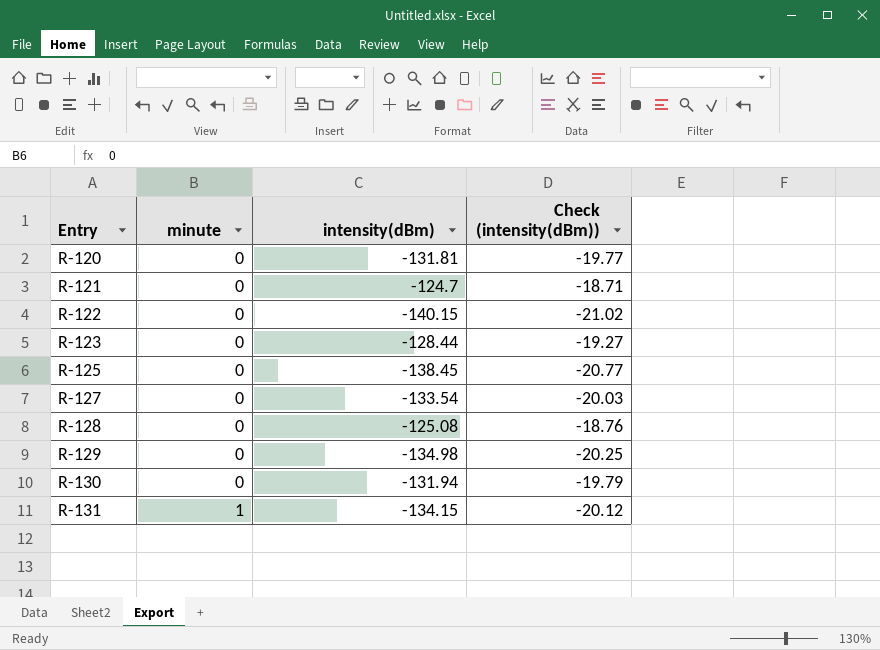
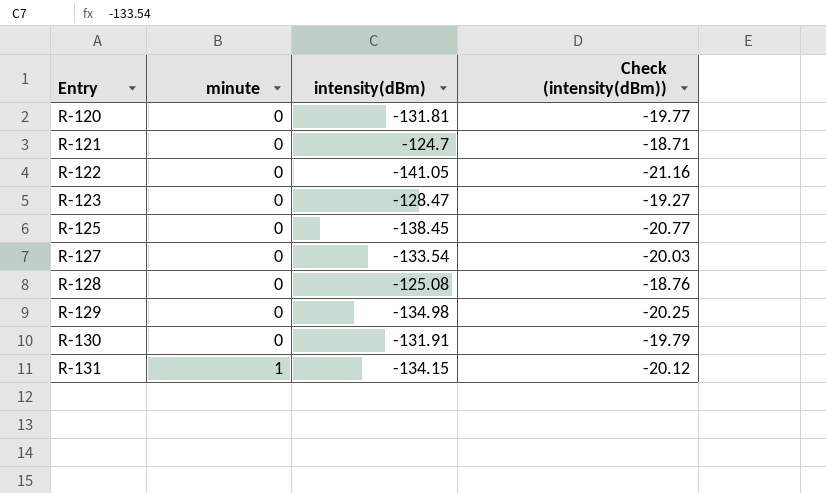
R-122 | intensity(dBm): -140.15 -> -141.05
R-122 | Check (intensity(dBm)): -21.02 -> -21.16
R-123 | intensity(dBm): -128.44 -> -128.47
R-130 | intensity(dBm): -131.94 -> -131.91

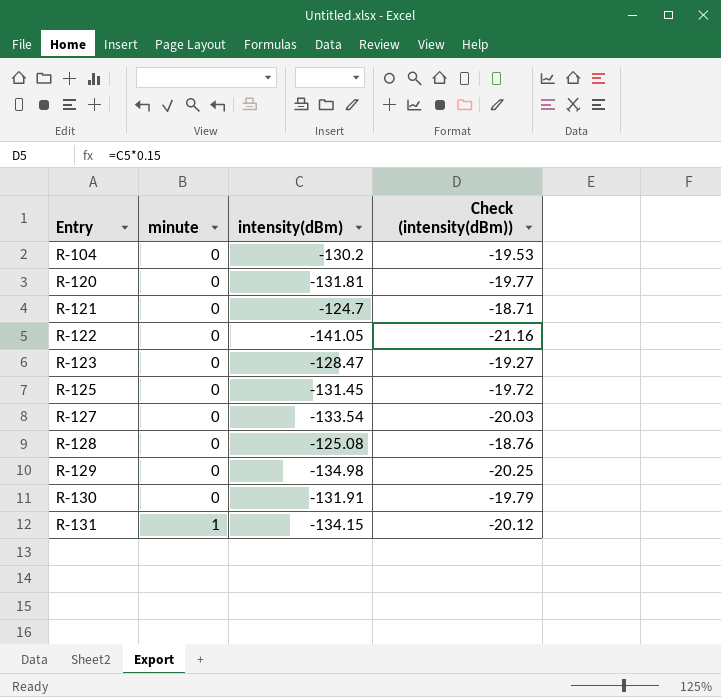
row R-104: none -> 0 | -130.2 | -19.53
R-125 | intensity(dBm): -138.45 -> -131.45
R-125 | Check (intensity(dBm)): -20.77 -> -19.72

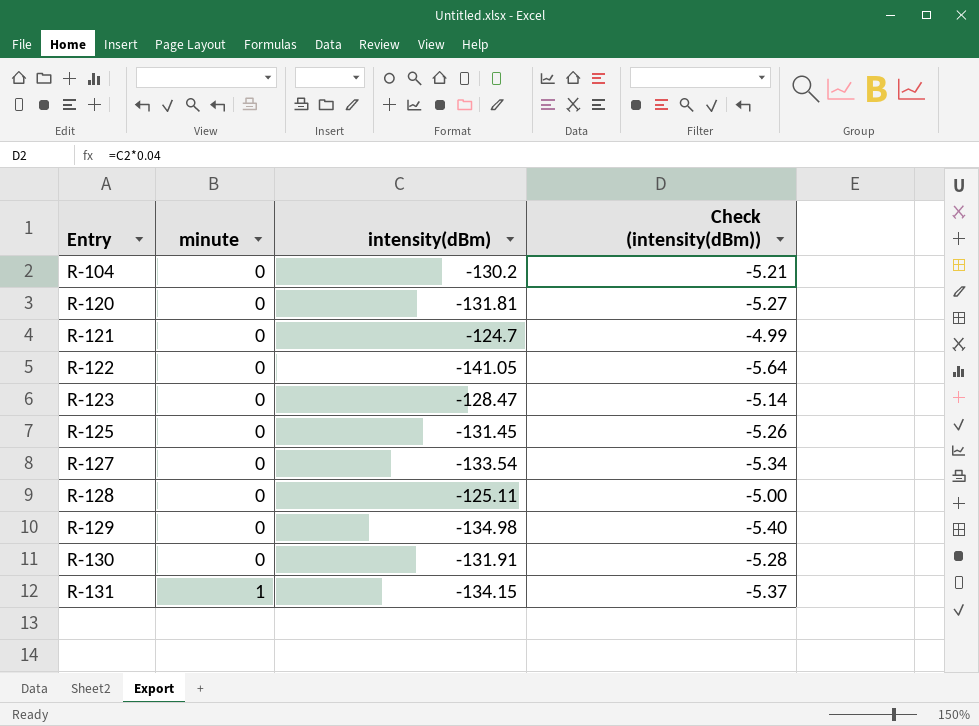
column Check (intensity(dBm)) | formula: [intensity(dBm)] * 0.15 -> [intensity(dBm)] * 0.04
R-128 | intensity(dBm): -125.08 -> -125.11

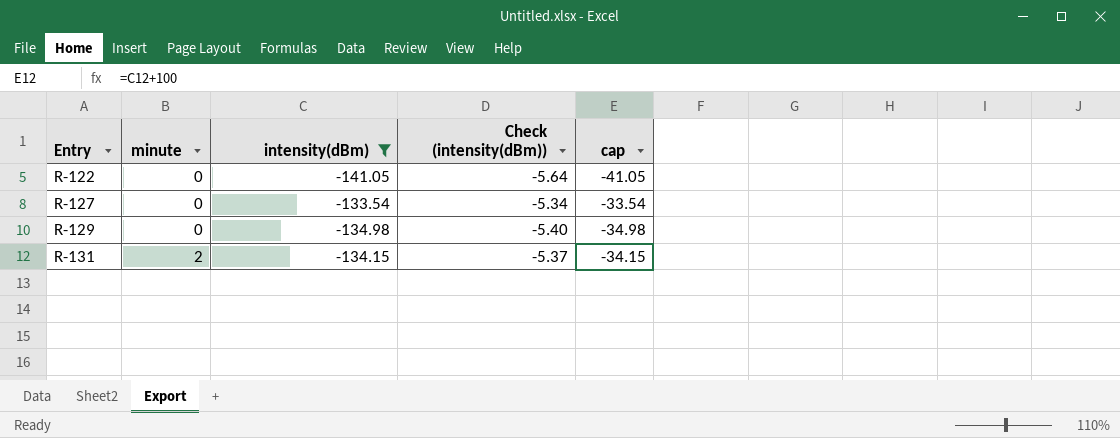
filter: none -> intensity(dBm) <= -133.54
column cap | formula: none -> [intensity(dBm)] + 100
R-131 | minute: 1 -> 2

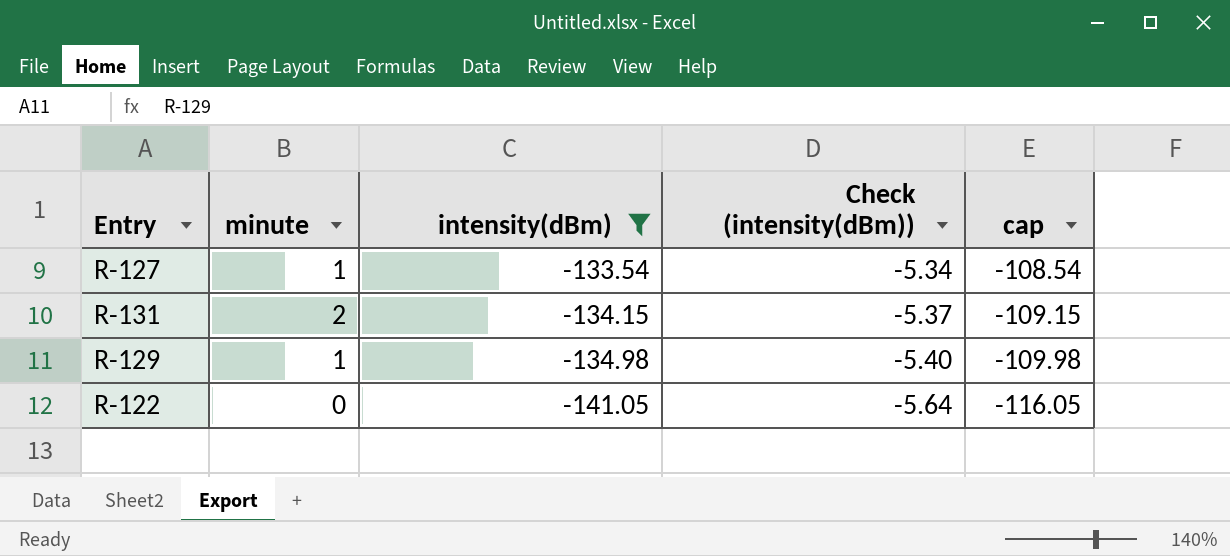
row order: Entry ascending -> intensity(dBm) descending
column cap | formula: [intensity(dBm)] + 100 -> [intensity(dBm)] + 25
R-127 | minute: 0 -> 1
R-129 | minute: 0 -> 1

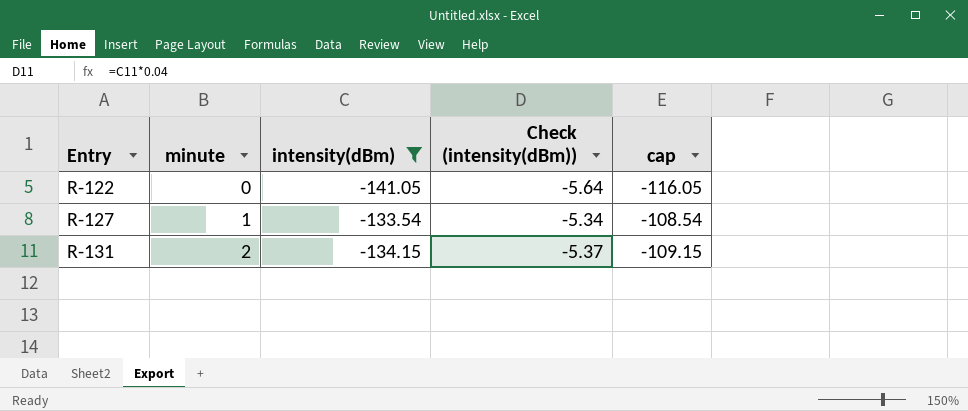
row order: intensity(dBm) descending -> Entry ascending
row R-129: 1 | -134.98 | -5.40 | -109.98 -> none

